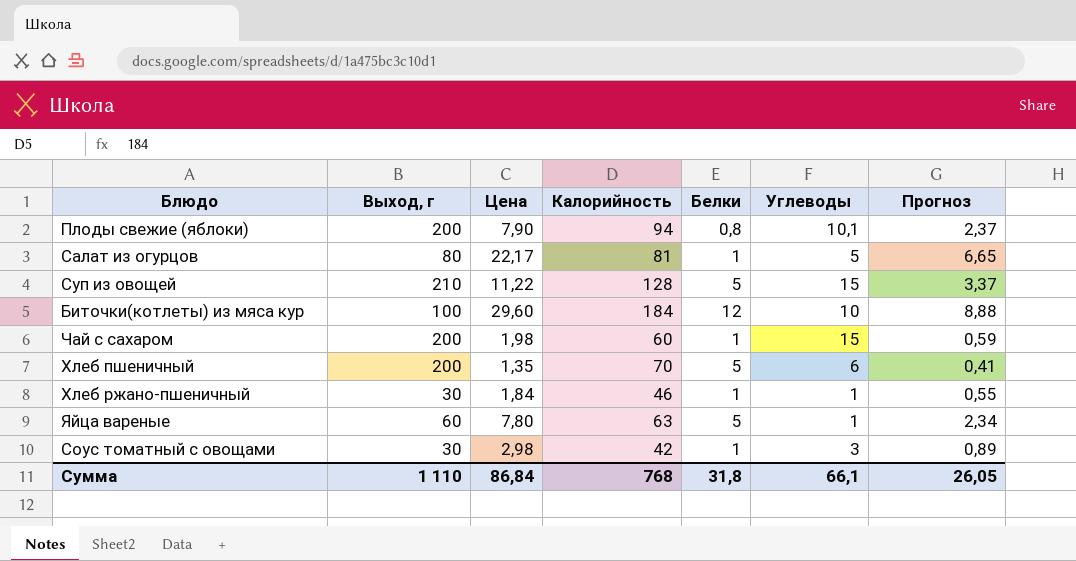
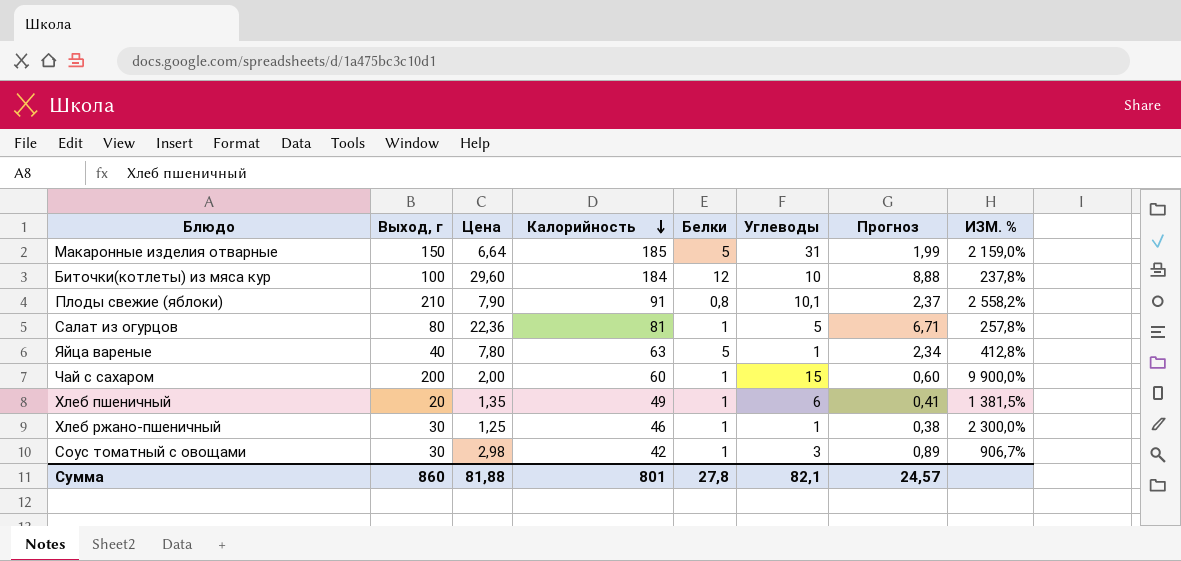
row order: none -> Калорийность descending
column ИЗМ. % | formula: none -> ([Выход, г] - [Цена]) / [Цена]
row Суп из овощей: 210 | 11,22 | 128 | 5 | 15 | 3,37 -> none
row Макаронные изделия отварные: none -> 150 | 6,64 | 185 | 5 | 31 | 1,99 | 2 159,0%
Плоды свежие (яблоки) | Выход, г: 200 -> 210
Плоды свежие (яблоки) | Калорийность: 94 -> 91
Салат из огурцов | Цена: 22,17 -> 22,36
Салат из огурцов | Прогноз: 6,65 -> 6,71
Яйца вареные | Выход, г: 60 -> 40
Чай с сахаром | Цена: 1,98 -> 2,00
Чай с сахаром | Прогноз: 0,59 -> 0,60
Хлеб пшеничный | Выход, г: 200 -> 20
Хлеб пшеничный | Калорийность: 70 -> 49
Хлеб пшеничный | Белки: 5 -> 1
Хлеб ржано-пшеничный | Цена: 1,84 -> 1,25
Хлеб ржано-пшеничный | Прогноз: 0,55 -> 0,38
Сумма | Выход, г: 1 110 -> 860
Сумма | Цена: 86,84 -> 81,88
Сумма | Калорийность: 768 -> 801
Сумма | Белки: 31,8 -> 27,8
Сумма | Углеводы: 66,1 -> 82,1
Сумма | Прогноз: 26,05 -> 24,57

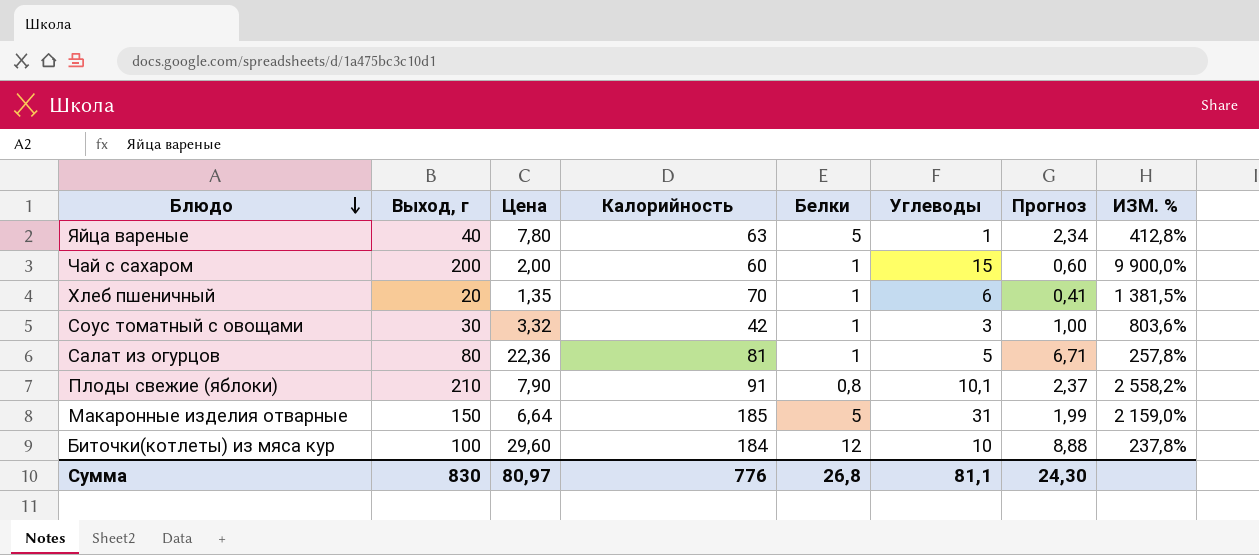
row order: Калорийность descending -> Блюдо descending
row Хлеб ржано-пшеничный: 30 | 1,25 | 46 | 1 | 1 | 0,38 | 2 300,0% -> none
Хлеб пшеничный | Калорийность: 49 -> 70
Соус томатный с овощами | Цена: 2,98 -> 3,32
Соус томатный с овощами | Прогноз: 0,89 -> 1,00
Соус томатный с овощами | ИЗМ. %: 906,7% -> 803,6%
Сумма | Выход, г: 860 -> 830
Сумма | Цена: 81,88 -> 80,97
Сумма | Калорийность: 801 -> 776
Сумма | Белки: 27,8 -> 26,8
Сумма | Углеводы: 82,1 -> 81,1
Сумма | Прогноз: 24,57 -> 24,30

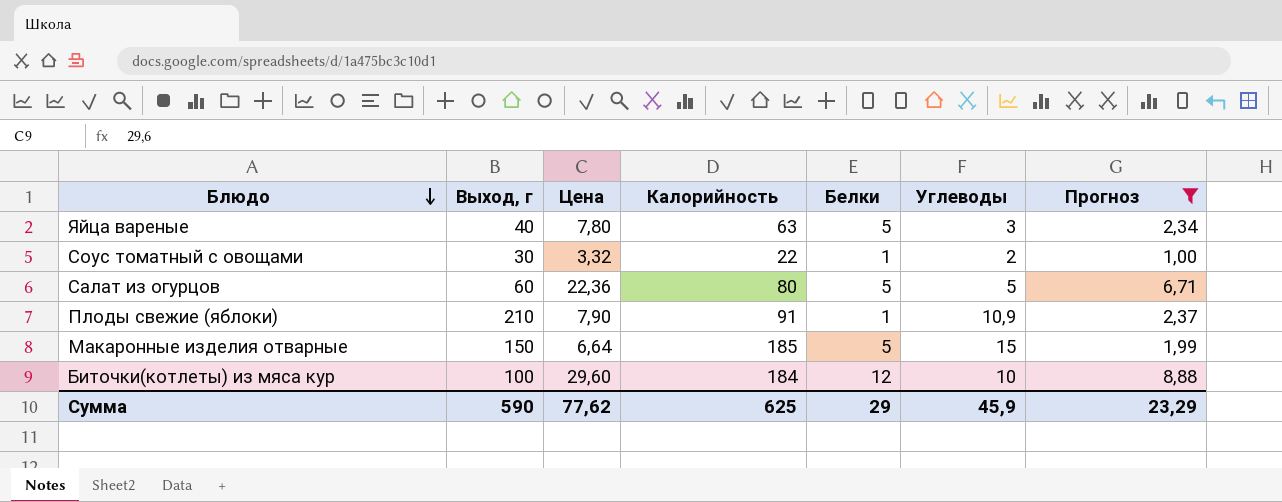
filter: none -> Прогноз >= 1,00
column ИЗМ. % | formula: ([Выход, г] - [Цена]) / [Цена] -> none
Яйца вареные | Углеводы: 1 -> 3
Соус томатный с овощами | Калорийность: 42 -> 22
Соус томатный с овощами | Углеводы: 3 -> 2
Салат из огурцов | Выход, г: 80 -> 60
Салат из огурцов | Калорийность: 81 -> 80
Салат из огурцов | Белки: 1 -> 5
Плоды свежие (яблоки) | Белки: 0,8 -> 1
Плоды свежие (яблоки) | Углеводы: 10,1 -> 10,9
Макаронные изделия отварные | Углеводы: 31 -> 15
Сумма | Выход, г: 830 -> 590
Сумма | Цена: 80,97 -> 77,62
Сумма | Калорийность: 776 -> 625
Сумма | Белки: 26,8 -> 29
Сумма | Углеводы: 81,1 -> 45,9
Сумма | Прогноз: 24,30 -> 23,29

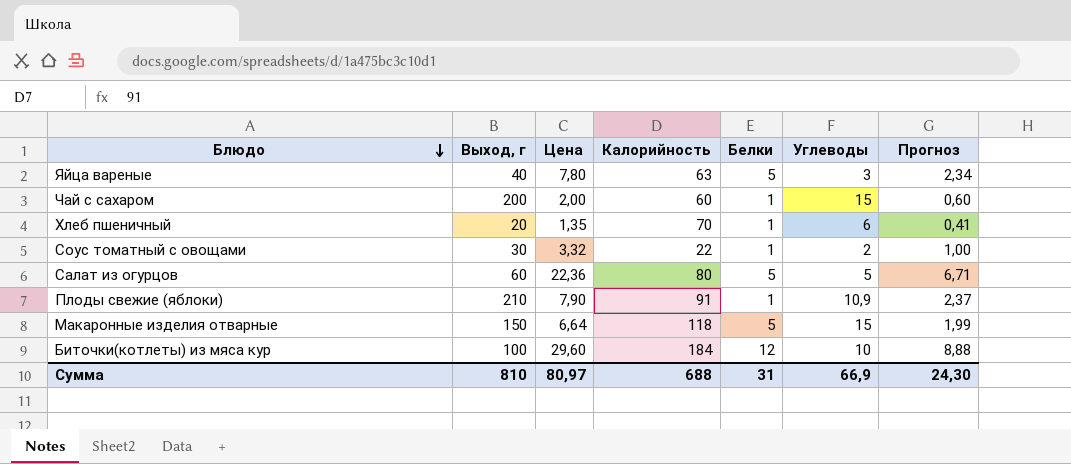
filter: Прогноз >= 1,00 -> none
Макаронные изделия отварные | Калорийность: 185 -> 118
Сумма | Выход, г: 590 -> 810
Сумма | Цена: 77,62 -> 80,97
Сумма | Калорийность: 625 -> 688
Сумма | Белки: 29 -> 31
Сумма | Углеводы: 45,9 -> 66,9
Сумма | Прогноз: 23,29 -> 24,30

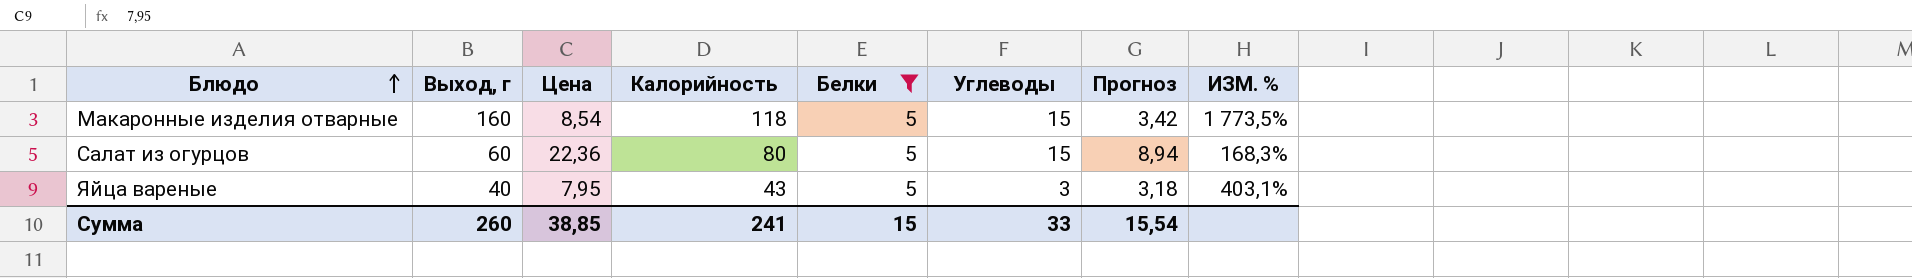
filter: none -> Белки = 5
row order: Блюдо descending -> Блюдо ascending
column Прогноз | formula: [Цена] * 0,3 -> [Цена] * 0,4
column ИЗМ. % | formula: none -> ([Выход, г] - [Цена]) / [Цена]
Макаронные изделия отварные | Выход, г: 150 -> 160
Макаронные изделия отварные | Цена: 6,64 -> 8,54
Салат из огурцов | Углеводы: 5 -> 15
Яйца вареные | Цена: 7,80 -> 7,95
Яйца вареные | Калорийность: 63 -> 43
Сумма | Выход, г: 810 -> 260
Сумма | Цена: 80,97 -> 38,85
Сумма | Калорийность: 688 -> 241
Сумма | Белки: 31 -> 15
Сумма | Углеводы: 66,9 -> 33
Сумма | Прогноз: 24,30 -> 15,54

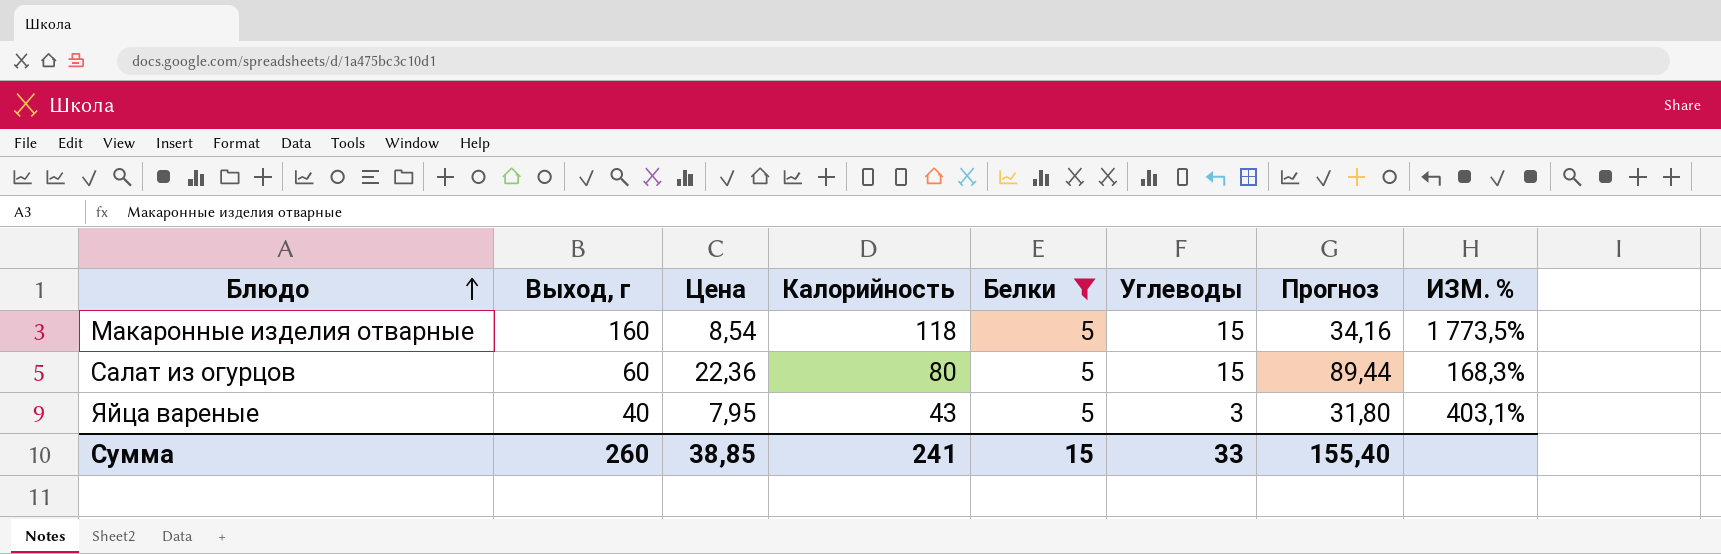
column Прогноз | formula: [Цена] * 0,4 -> [Цена] * 4
Сумма | Прогноз: 15,54 -> 155,40

